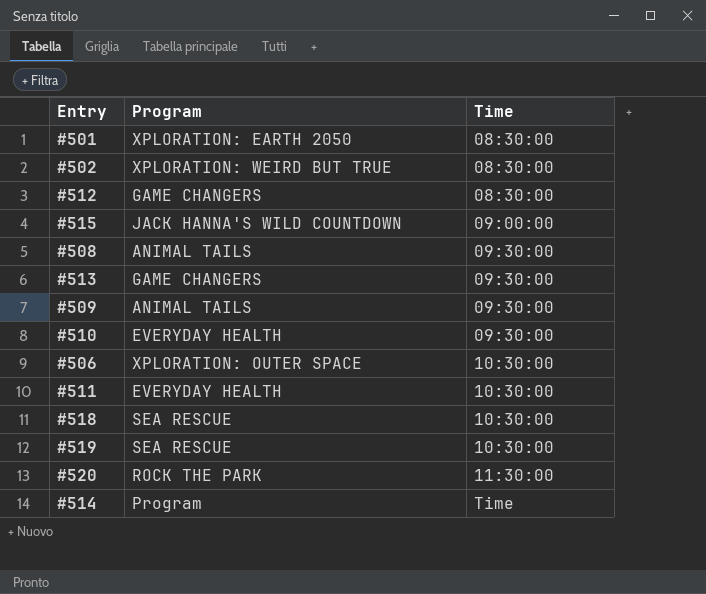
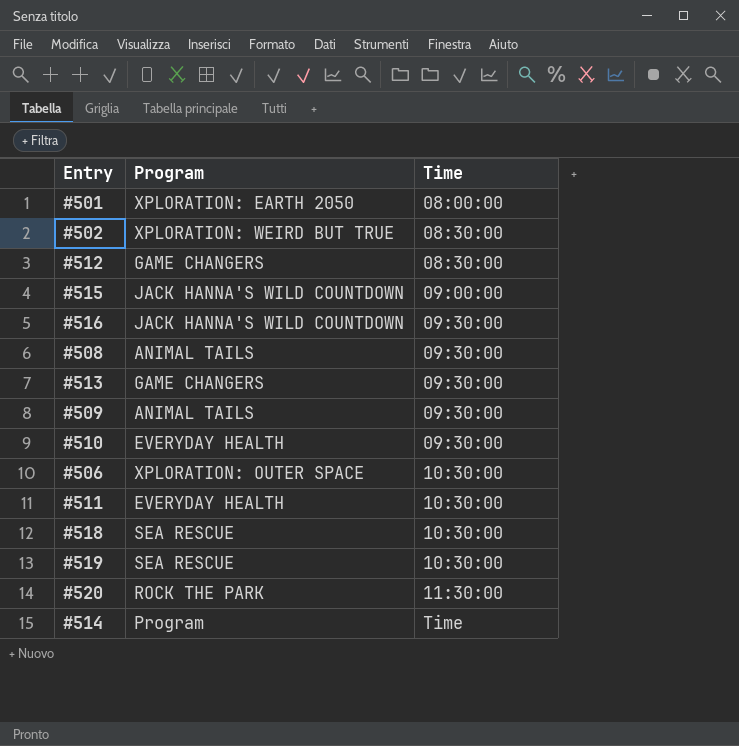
#501 | Time: 08:30:00 -> 08:00:00
row #516: none -> JACK HANNA'S WILD COUNTDOWN | 09:30:00

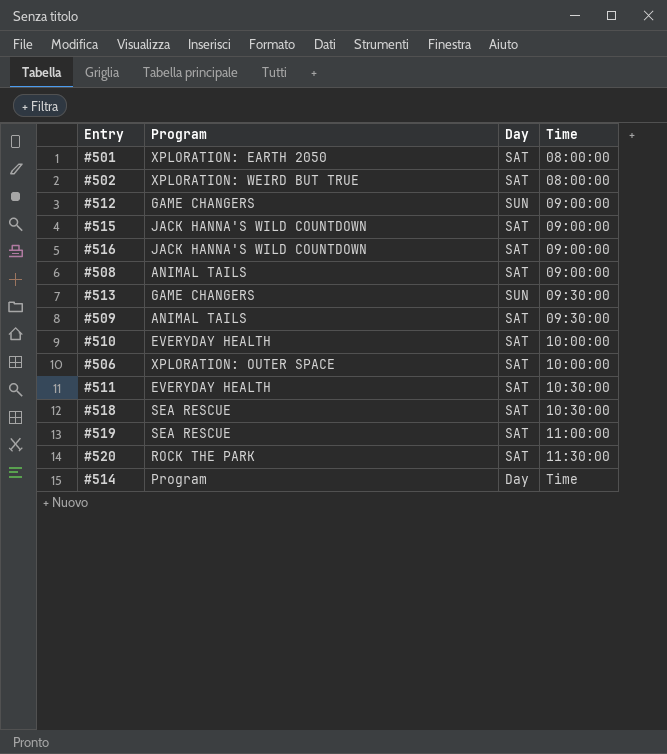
column Day | position: none -> 3
#502 | Time: 08:30:00 -> 08:00:00
#512 | Time: 08:30:00 -> 09:00:00
#516 | Time: 09:30:00 -> 09:00:00
#508 | Time: 09:30:00 -> 09:00:00
#510 | Time: 09:30:00 -> 10:00:00
#506 | Time: 10:30:00 -> 10:00:00
#519 | Time: 10:30:00 -> 11:00:00

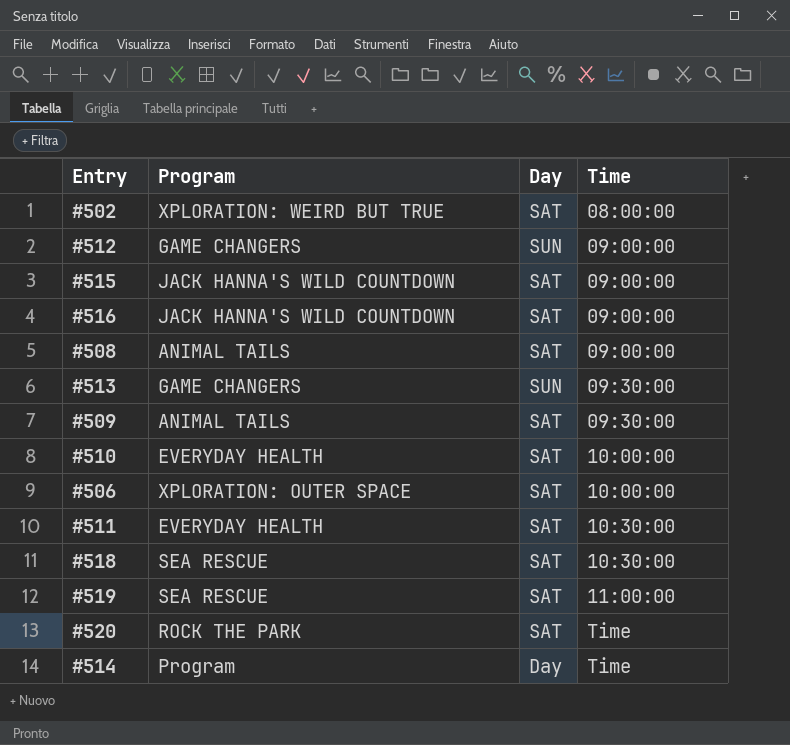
row #501: XPLORATION: EARTH 2050 | SAT | 08:00:00 -> none
#520 | Time: 11:30:00 -> Time

